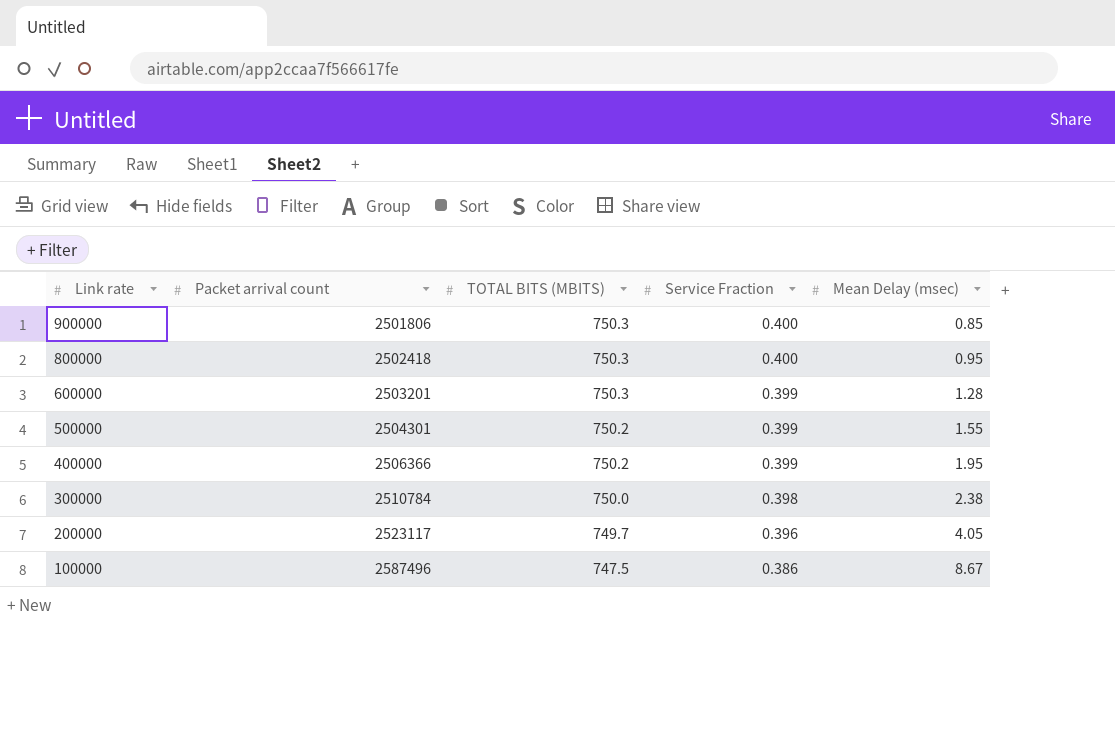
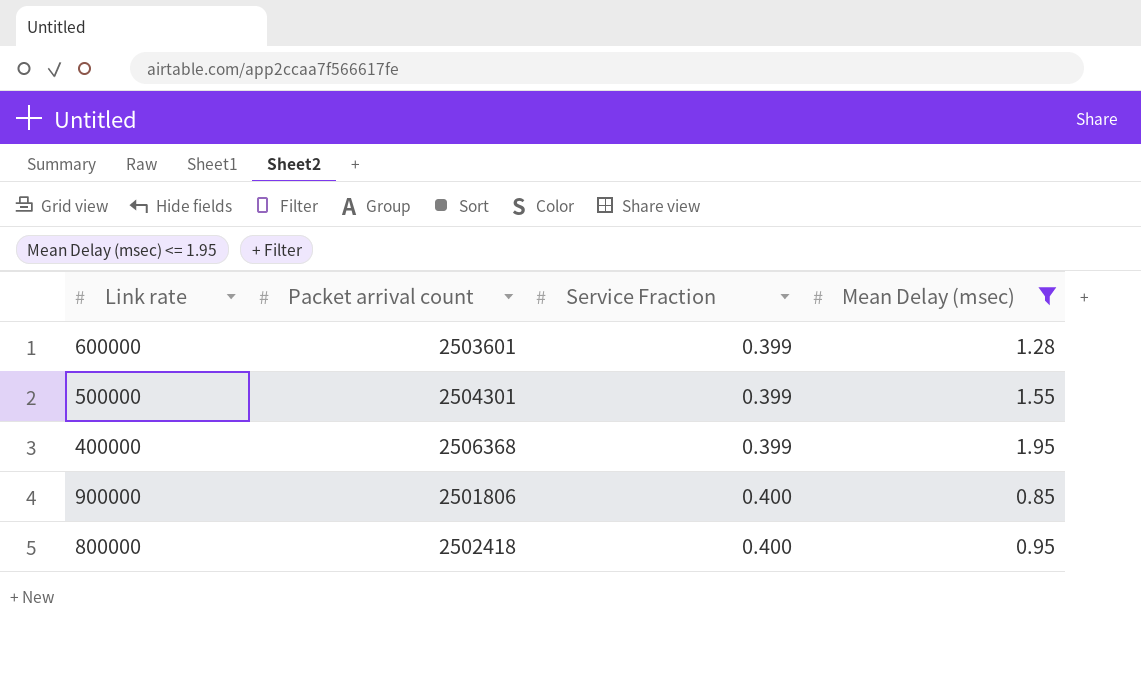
filter: none -> Mean Delay (msec) <= 1.95
row order: Link rate descending -> Service Fraction ascending
column TOTAL BITS (MBITS) | position: 3 -> none
600000 | Packet arrival count: 2503201 -> 2503601
400000 | Packet arrival count: 2506366 -> 2506368

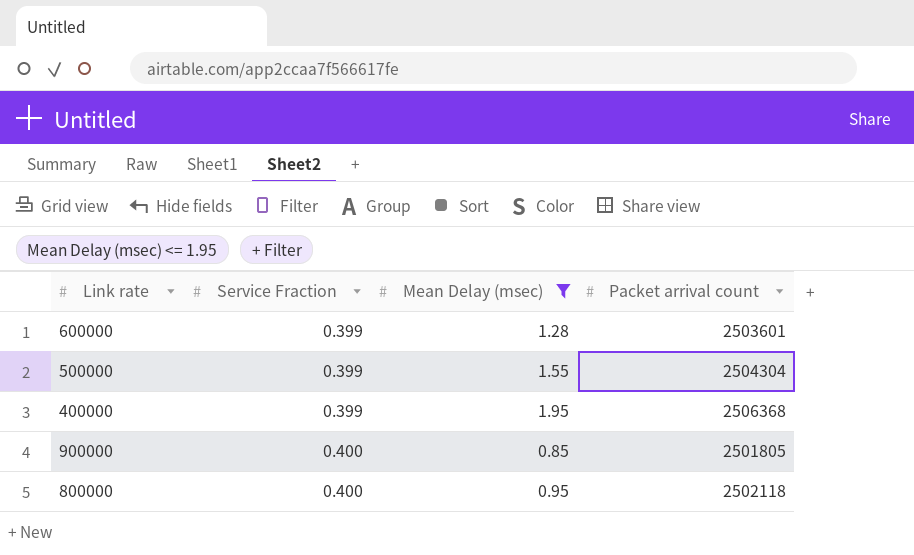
column Packet arrival count | position: 2 -> 4
500000 | Packet arrival count: 2504301 -> 2504304
900000 | Packet arrival count: 2501806 -> 2501805
800000 | Packet arrival count: 2502418 -> 2502118

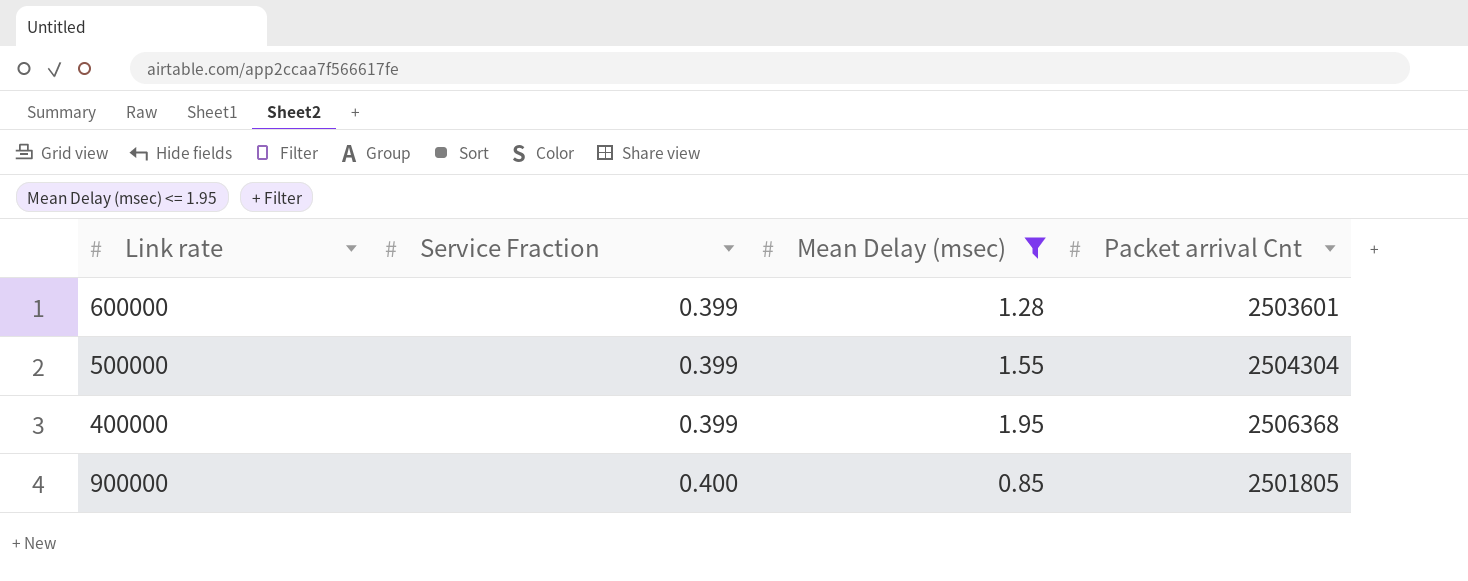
column name: Packet arrival count -> Packet arrival Cnt
row 800000: 0.400 | 0.95 | 2502118 -> none

